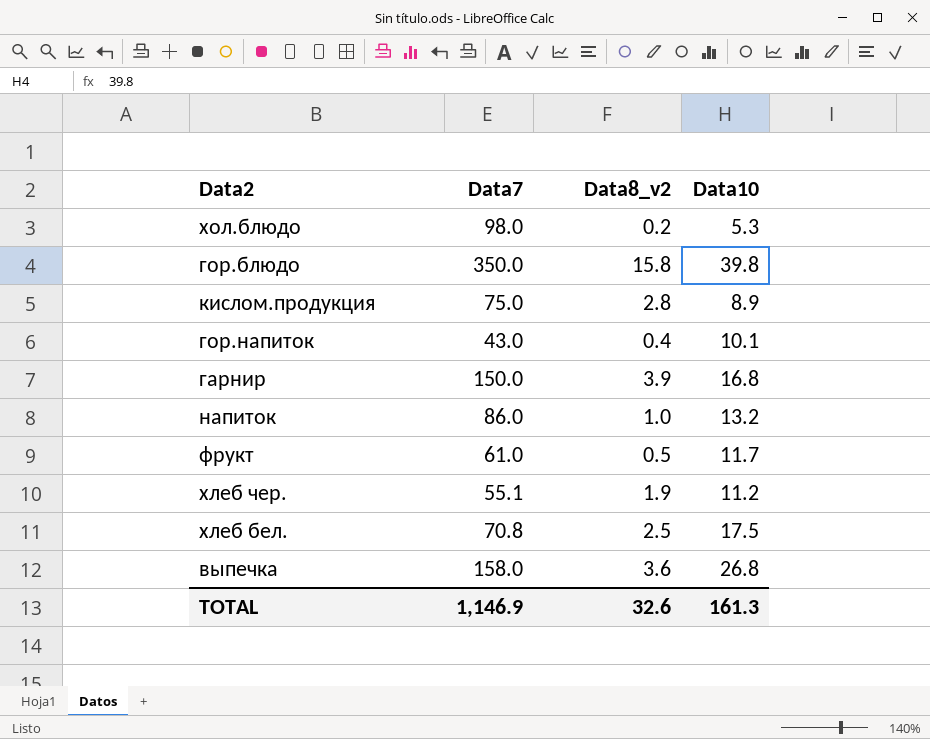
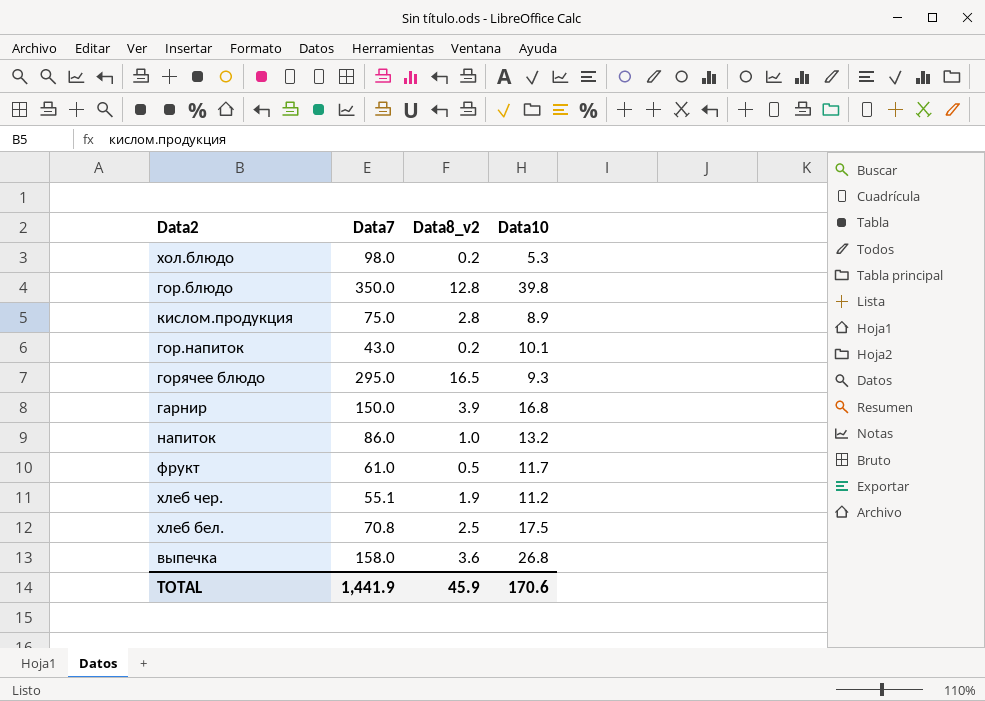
гор.блюдо | Data8_v2: 15.8 -> 12.8
гор.напиток | Data8_v2: 0.4 -> 0.2
row горячее блюдо: none -> 295.0 | 16.5 | 9.3
TOTAL | Data7: 1,146.9 -> 1,441.9
TOTAL | Data8_v2: 32.6 -> 45.9
TOTAL | Data10: 161.3 -> 170.6

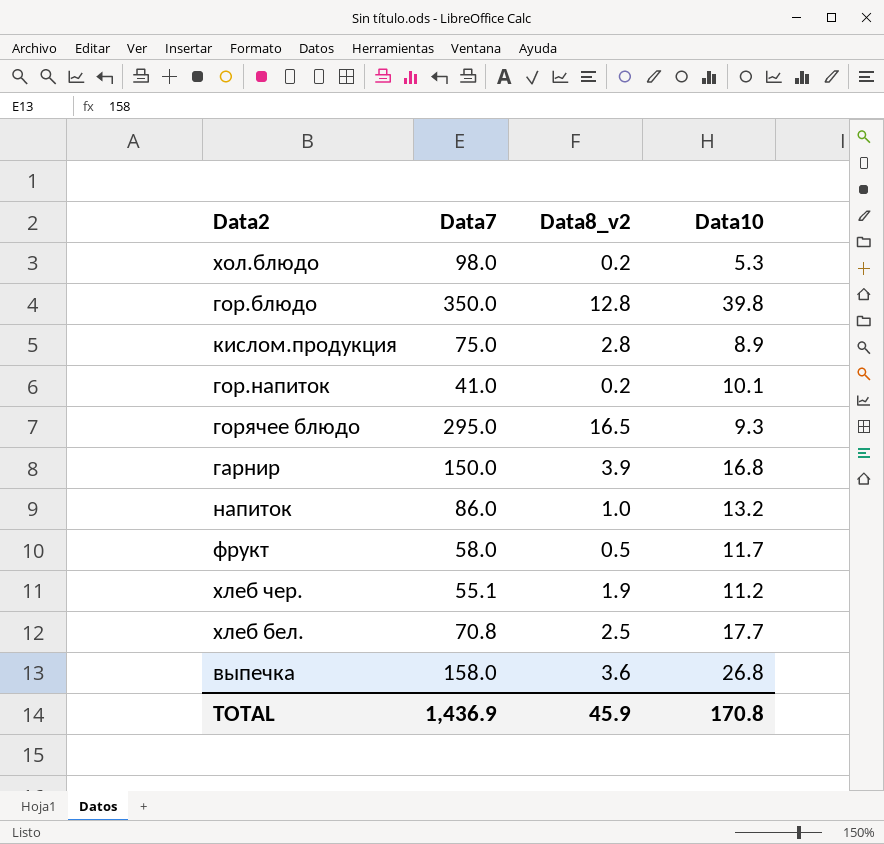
гор.напиток | Data7: 43.0 -> 41.0
фрукт | Data7: 61.0 -> 58.0
хлеб бел. | Data10: 17.5 -> 17.7
TOTAL | Data7: 1,441.9 -> 1,436.9
TOTAL | Data10: 170.6 -> 170.8

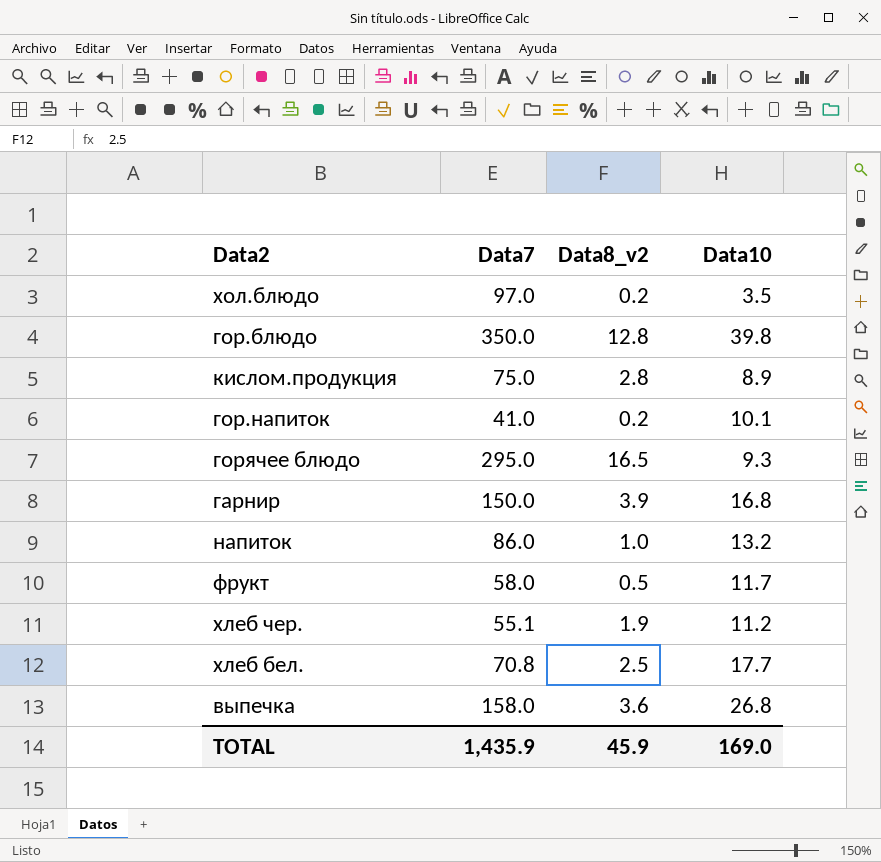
хол.блюдо | Data7: 98.0 -> 97.0
хол.блюдо | Data10: 5.3 -> 3.5
TOTAL | Data7: 1,436.9 -> 1,435.9
TOTAL | Data10: 170.8 -> 169.0

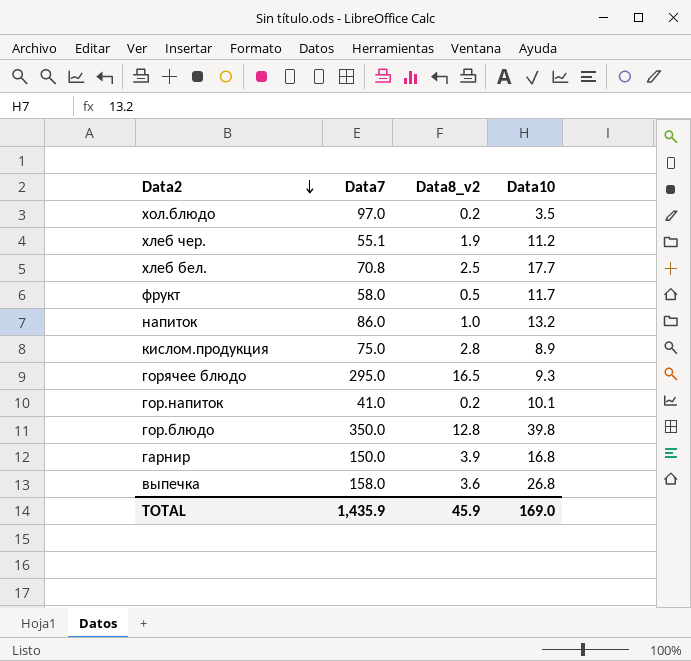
row order: none -> Data2 descending

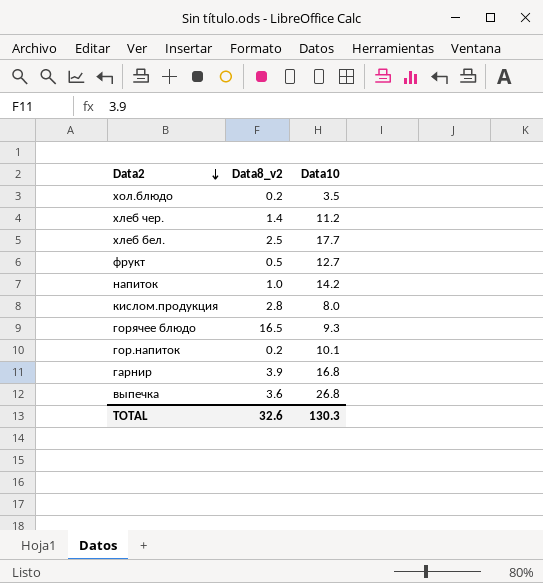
column Data7 | position: 2 -> none
row гор.блюдо: 350.0 | 12.8 | 39.8 -> none
хлеб чер. | Data8_v2: 1.9 -> 1.4
фрукт | Data10: 11.7 -> 12.7
напиток | Data10: 13.2 -> 14.2
кислом.продукция | Data10: 8.9 -> 8.0
TOTAL | Data8_v2: 45.9 -> 32.6
TOTAL | Data10: 169.0 -> 130.3

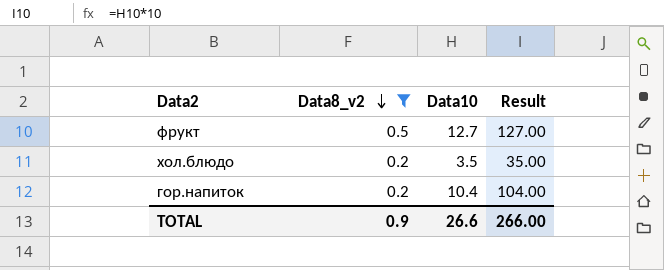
filter: none -> Data8_v2 <= 0.5
row order: Data2 descending -> Data8_v2 descending
column Result | formula: none -> [Data10] * 10
гор.напиток | Data10: 10.1 -> 10.4
TOTAL | Data8_v2: 32.6 -> 0.9
TOTAL | Data10: 130.3 -> 26.6

